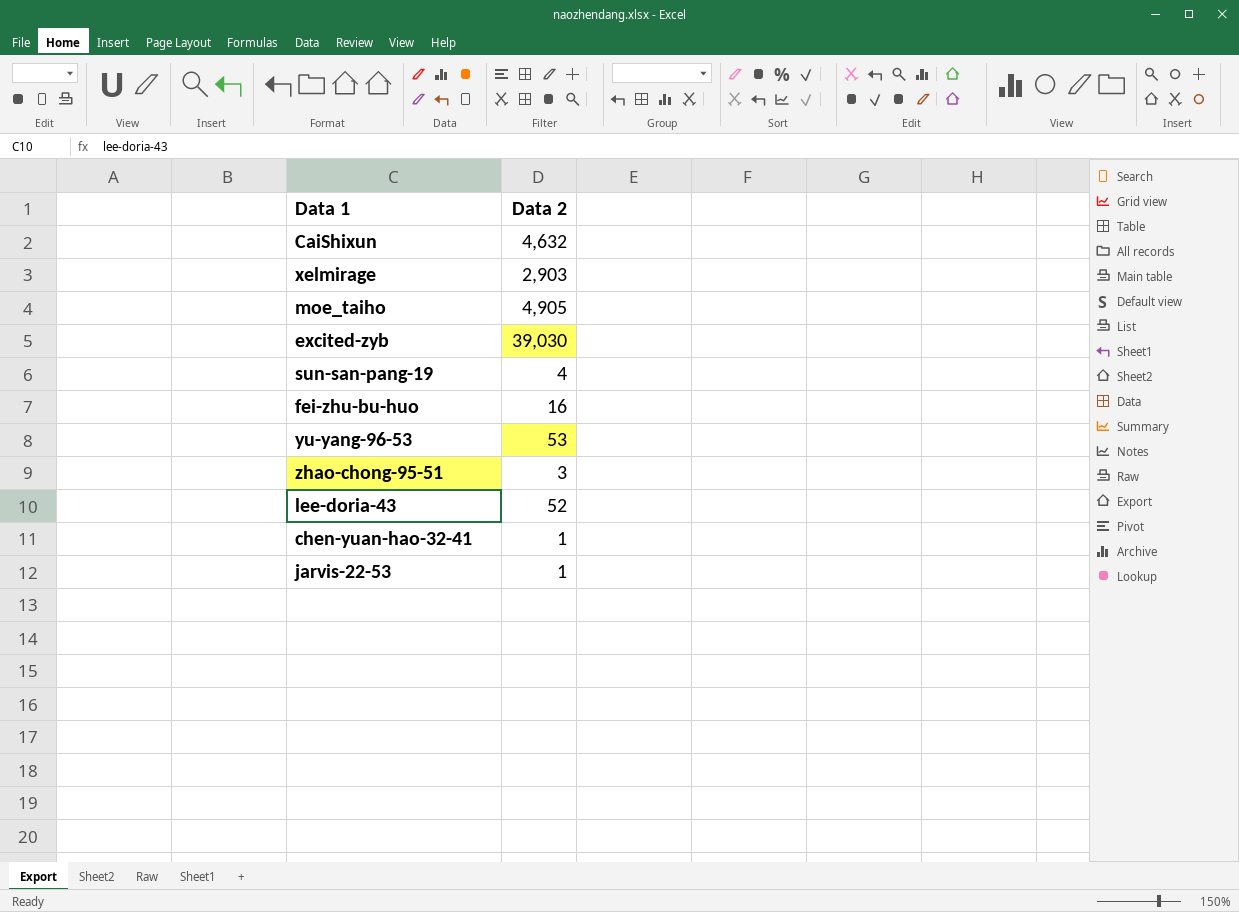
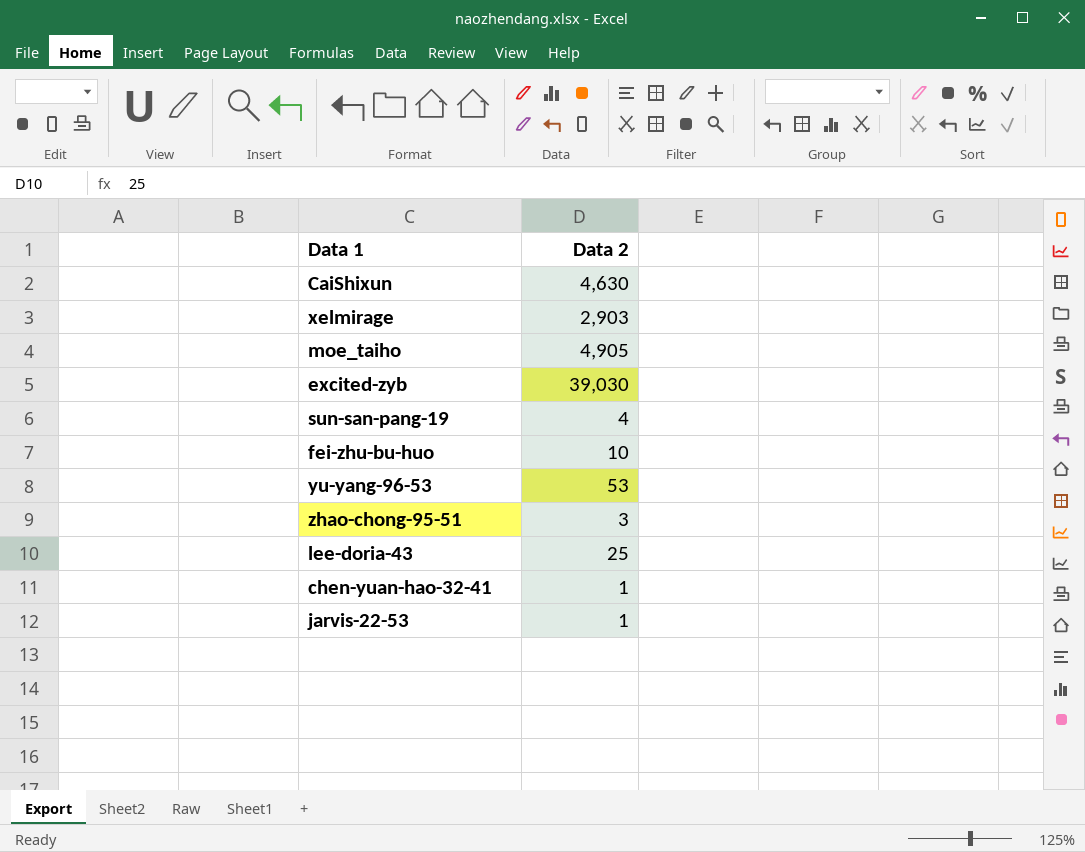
CaiShixun | Data 2: 4,632 -> 4,630
fei-zhu-bu-huo | Data 2: 16 -> 10
lee-doria-43 | Data 2: 52 -> 25

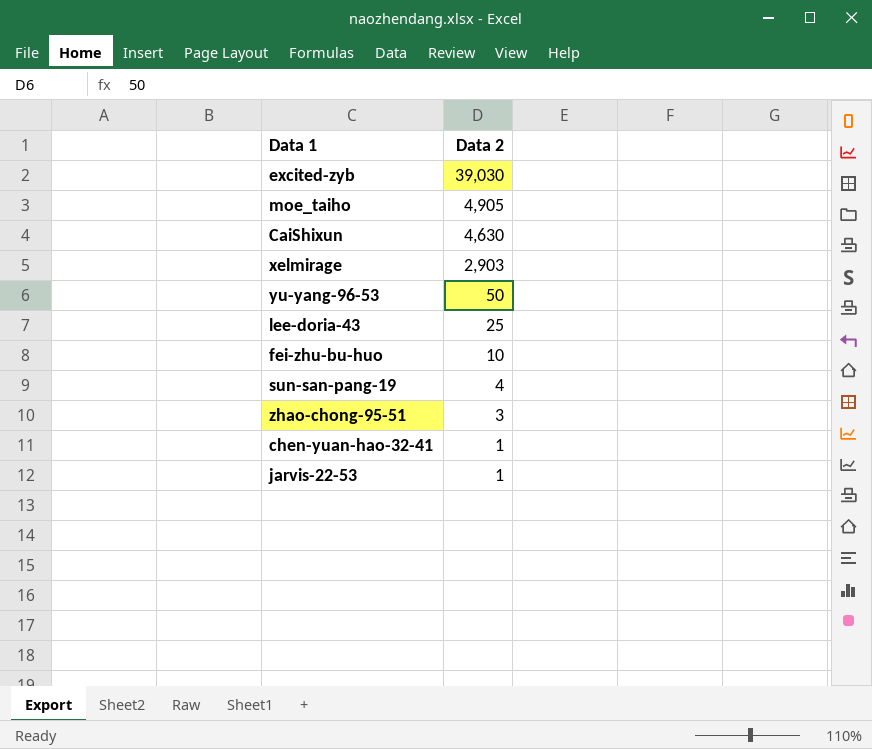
row order: none -> Data 2 descending
yu-yang-96-53 | Data 2: 53 -> 50

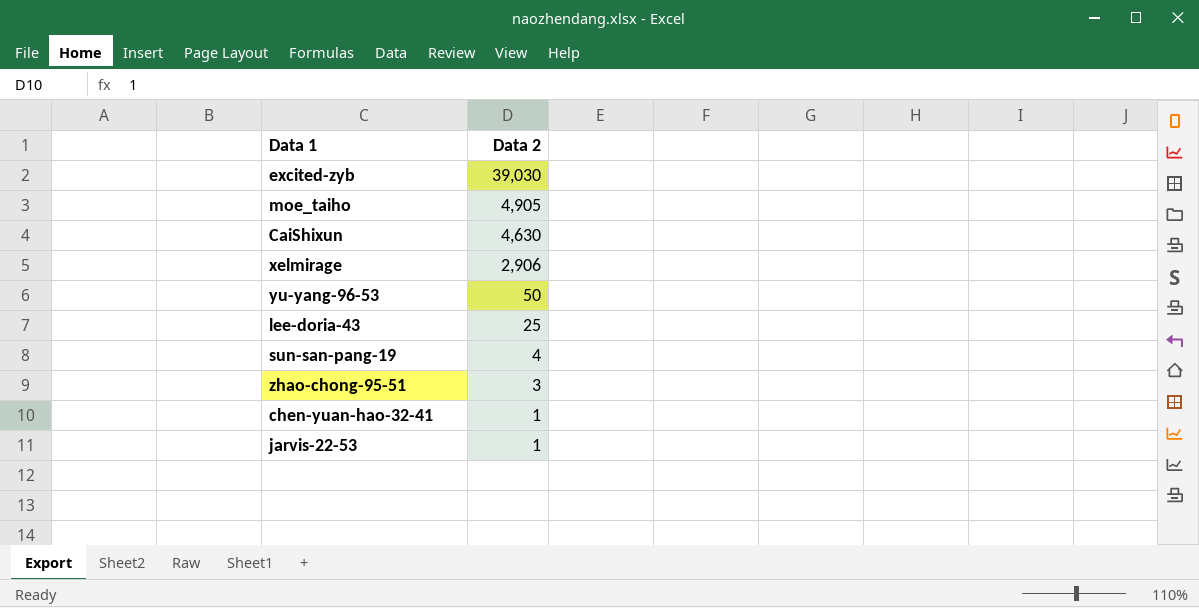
row fei-zhu-bu-huo: 10 -> none
xelmirage | Data 2: 2,903 -> 2,906

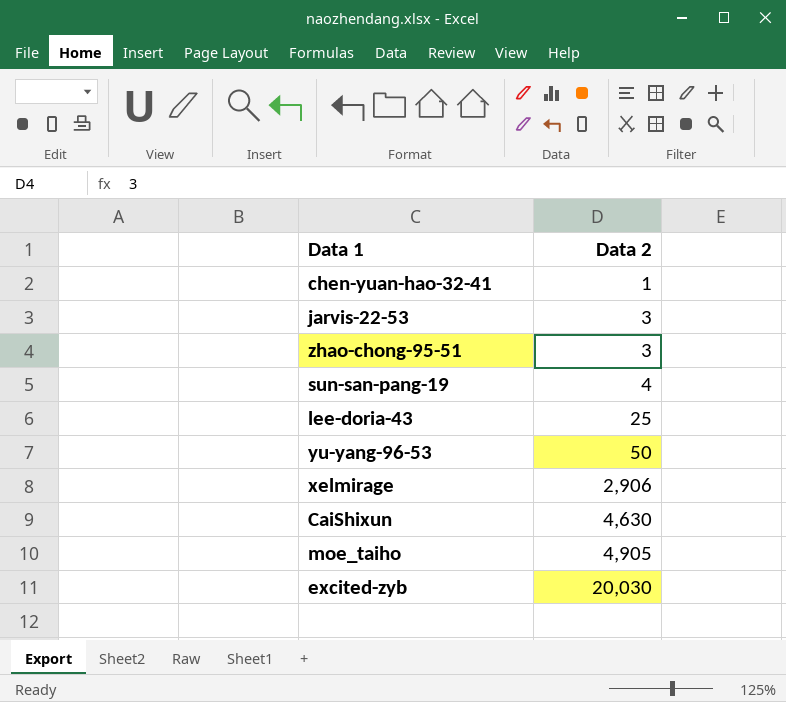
row order: Data 2 descending -> Data 2 ascending
jarvis-22-53 | Data 2: 1 -> 3
excited-zyb | Data 2: 39,030 -> 20,030

